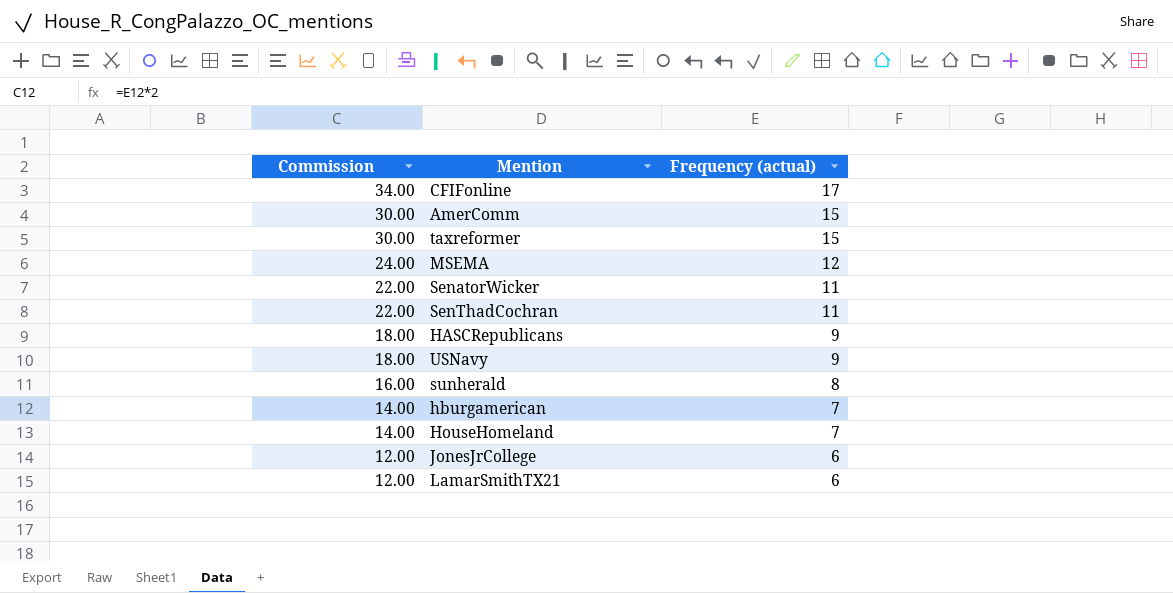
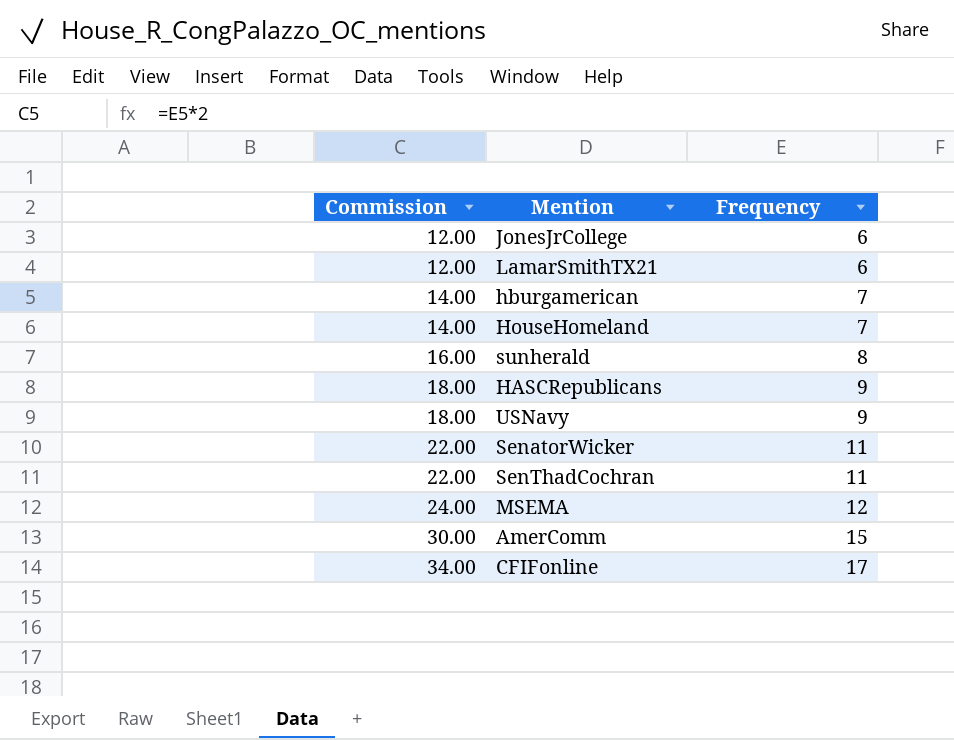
row order: Commission descending -> Commission ascending
column name: Frequency (actual) -> Frequency
row taxreformer: 30.00 | 15 -> none

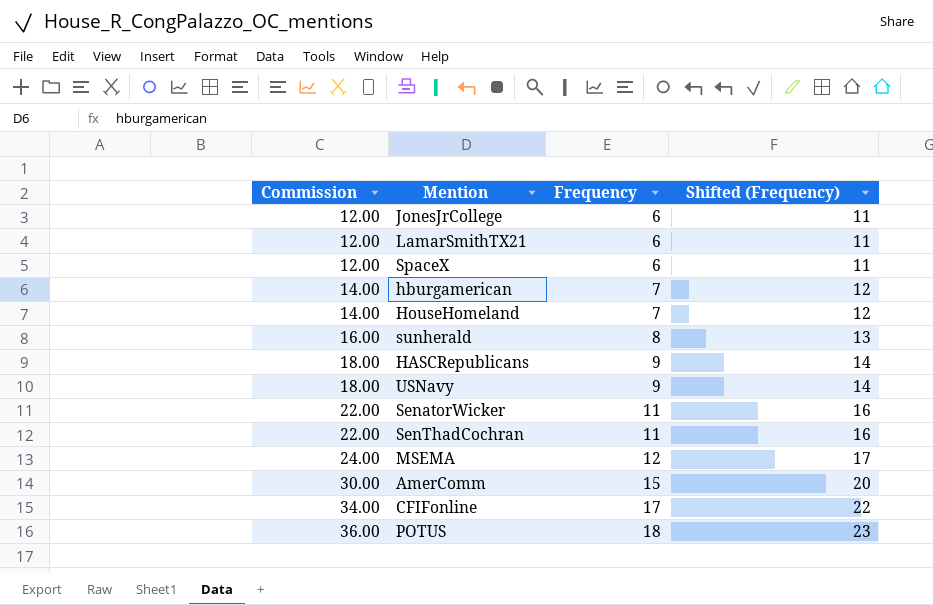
column Shifted (Frequency) | formula: none -> [Frequency] + 5
row SpaceX: none -> 12.00 | 6 | 11
row POTUS: none -> 36.00 | 18 | 23

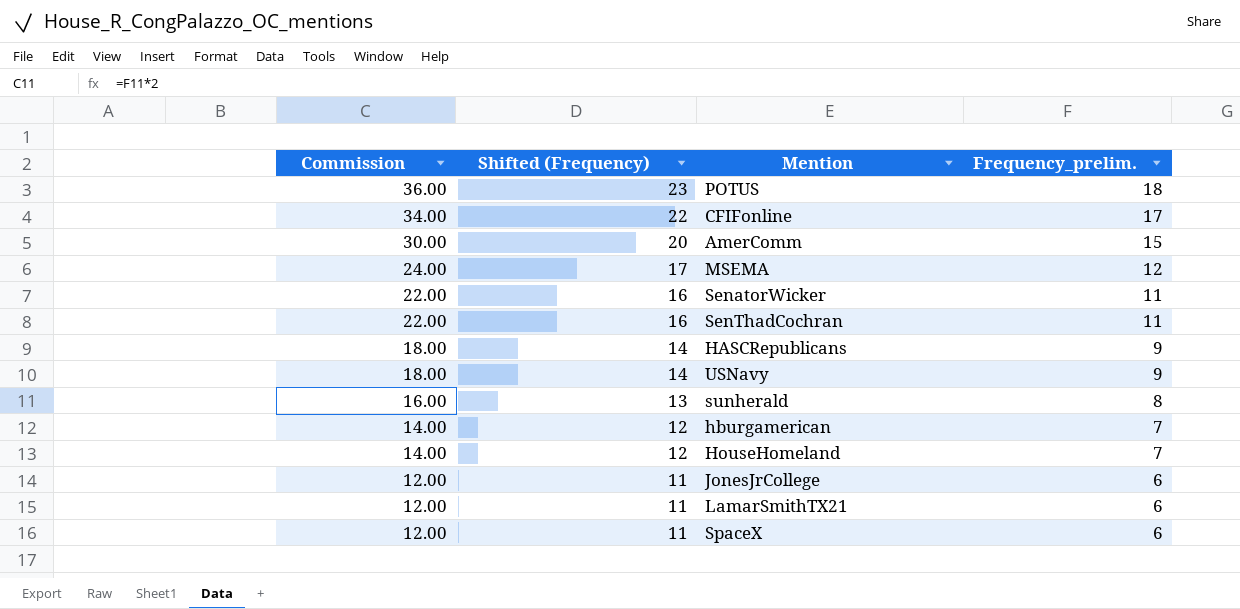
row order: Commission ascending -> Commission descending
column Shifted (Frequency) | position: 4 -> 2
column name: Frequency -> Frequency_prelim.

